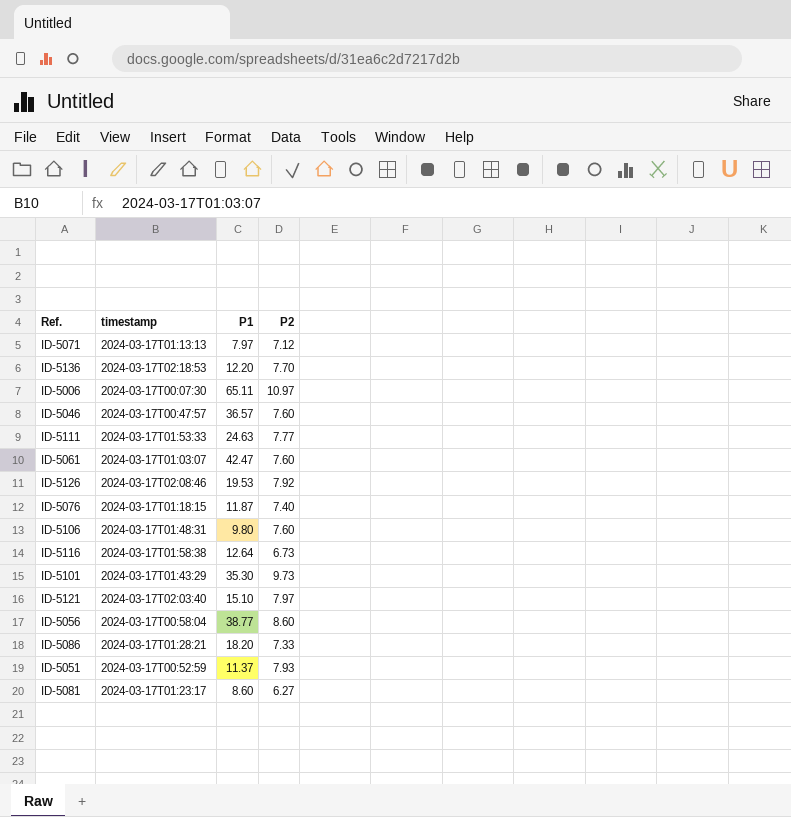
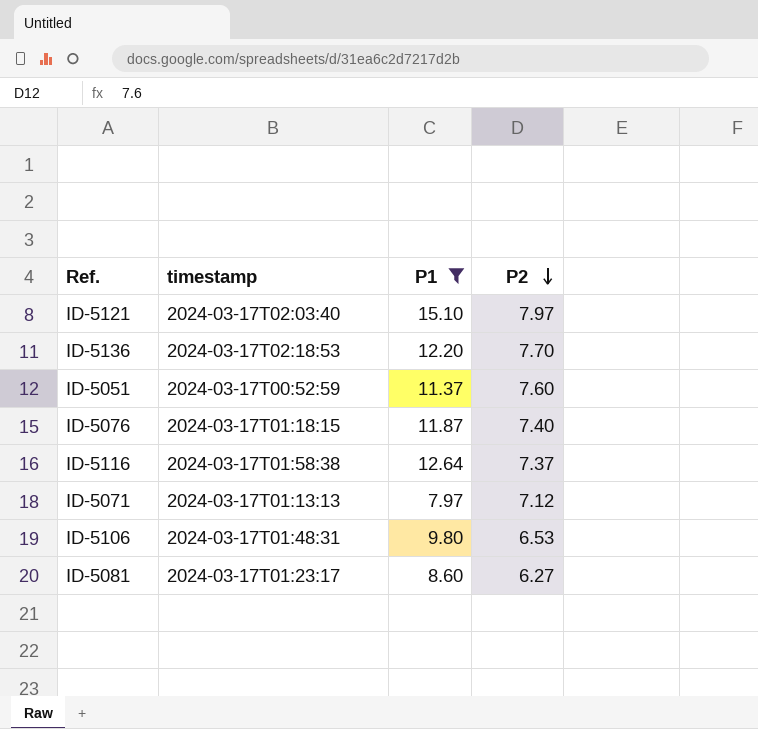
filter: none -> P1 <= 15.10
row order: none -> P2 descending
ID-5051 | P2: 7.93 -> 7.60
ID-5116 | P2: 6.73 -> 7.37
ID-5106 | P2: 7.60 -> 6.53

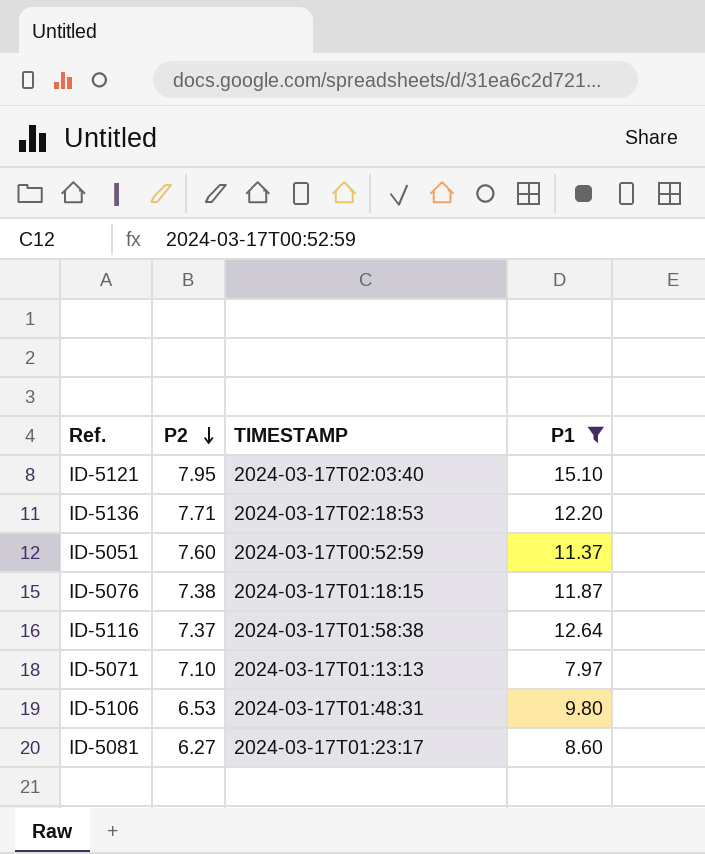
column P2 | position: 4 -> 2
column name: timestamp -> TIMESTAMP
ID-5121 | P2: 7.97 -> 7.95
ID-5136 | P2: 7.70 -> 7.71
ID-5076 | P2: 7.40 -> 7.38
ID-5071 | P2: 7.12 -> 7.10

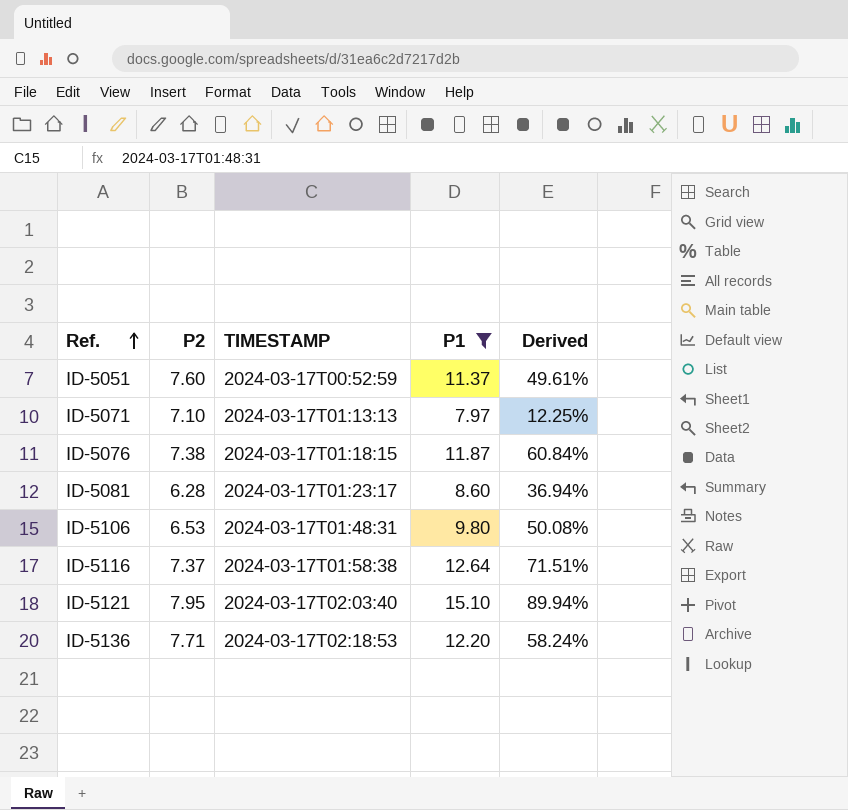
row order: P2 descending -> Ref. ascending
column Derived | formula: none -> ([P1] - [P2]) / [P2]
ID-5081 | P2: 6.27 -> 6.28

